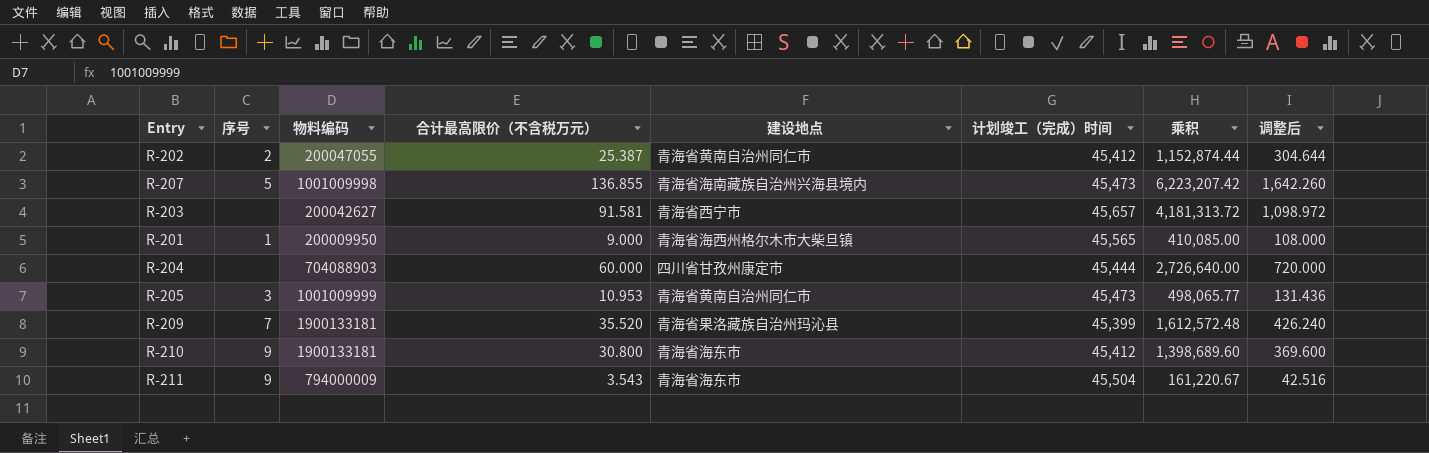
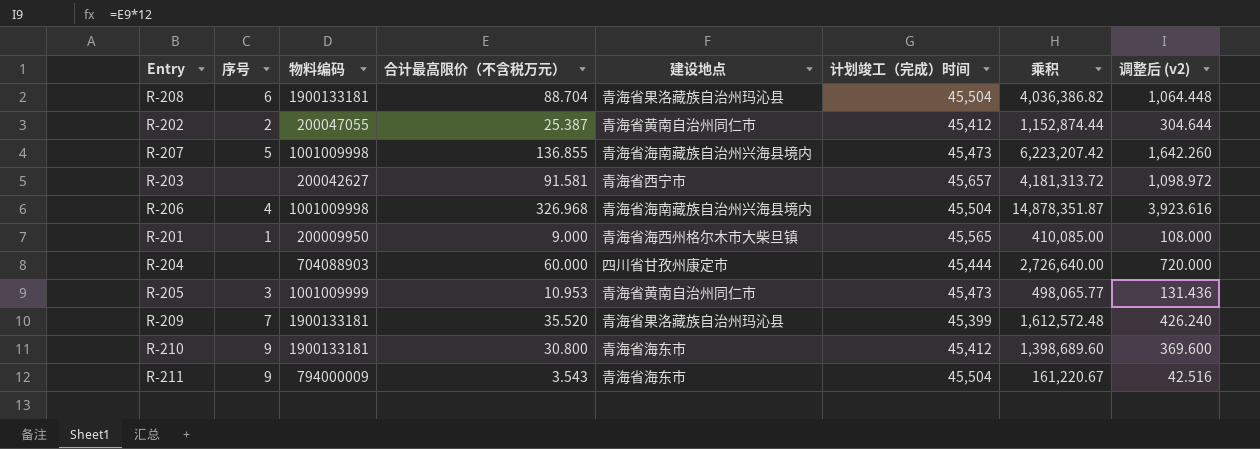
column name: 调整后 -> 调整后 (v2)
row R-208: none -> 6 | 1900133181 | 88.704 | 青海省果洛藏族自治州玛沁县 | 45,504 | 4,036,386.82 | 1,064.448
row R-206: none -> 4 | 1001009998 | 326.968 | 青海省海南藏族自治州兴海县境内 | 45,504 | 14,878,351.87 | 3,923.616

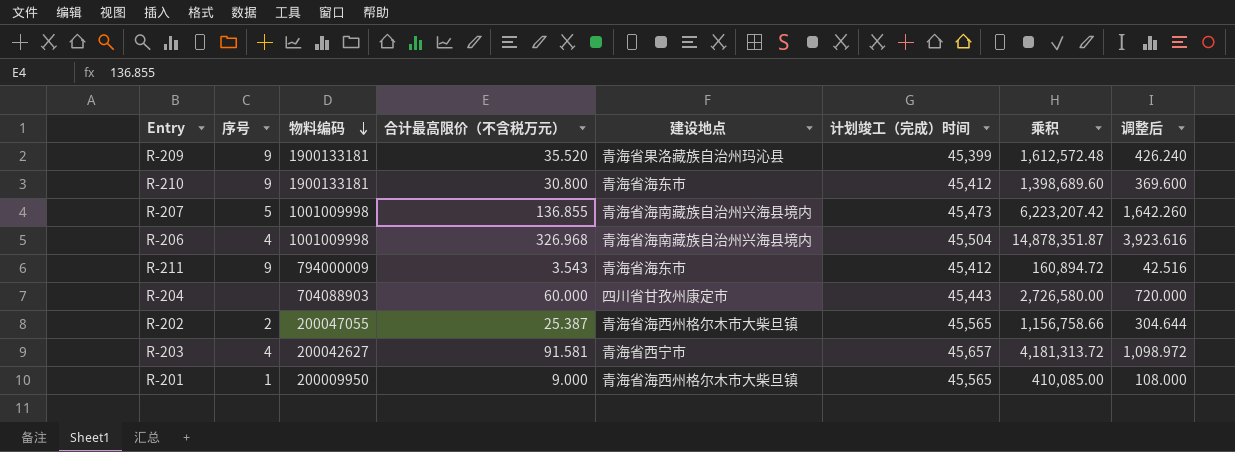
row order: none -> 物料编码 descending
column name: 调整后 (v2) -> 调整后
row R-208: 6 | 1900133181 | 88.704 | 青海省果洛藏族自治州玛沁县 | 45,504 | 4,036,386.82 | 1,064.448 -> none
row R-205: 3 | 1001009999 | 10.953 | 青海省黄南自治州同仁市 | 45,473 | 498,065.77 | 131.436 -> none
R-209 | 序号: 7 -> 9
R-211 | 计划竣工（完成）时间: 45,504 -> 45,412
R-211 | 乘积: 161,220.67 -> 160,894.72
R-204 | 计划竣工（完成）时间: 45,444 -> 45,443
R-204 | 乘积: 2,726,640.00 -> 2,726,580.00
R-202 | 建设地点: 青海省黄南自治州同仁市 -> 青海省海西州格尔木市大柴旦镇
R-202 | 计划竣工（完成）时间: 45,412 -> 45,565
R-202 | 乘积: 1,152,874.44 -> 1,156,758.66
R-203 | 序号: none -> 4

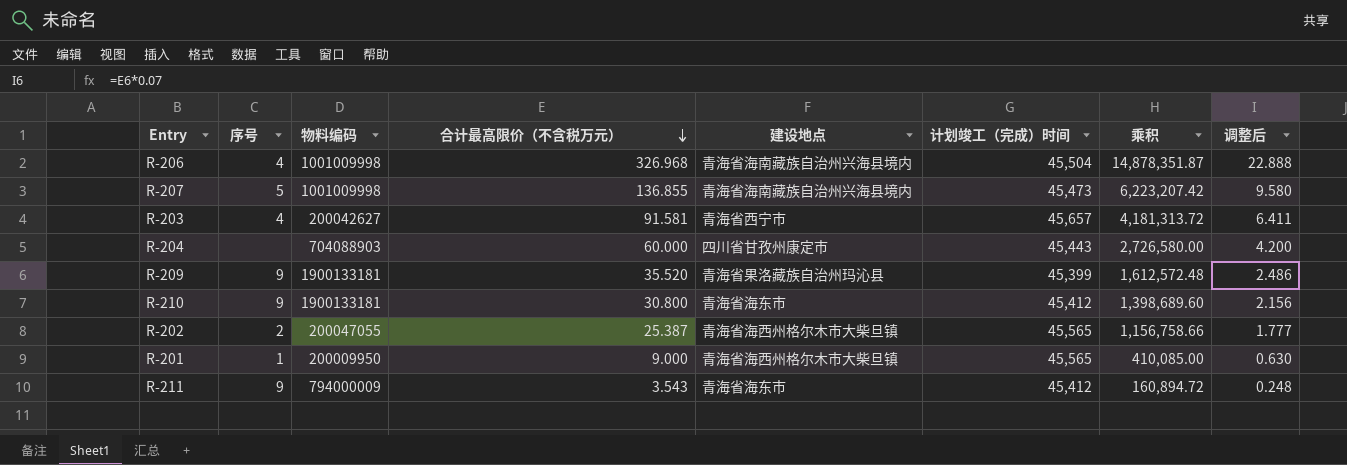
row order: 物料编码 descending -> 合计最高限价（不含税万元） descending
column 调整后 | formula: [合计最高限价（不含税万元）] * 12 -> [合计最高限价（不含税万元）] * 0.07

